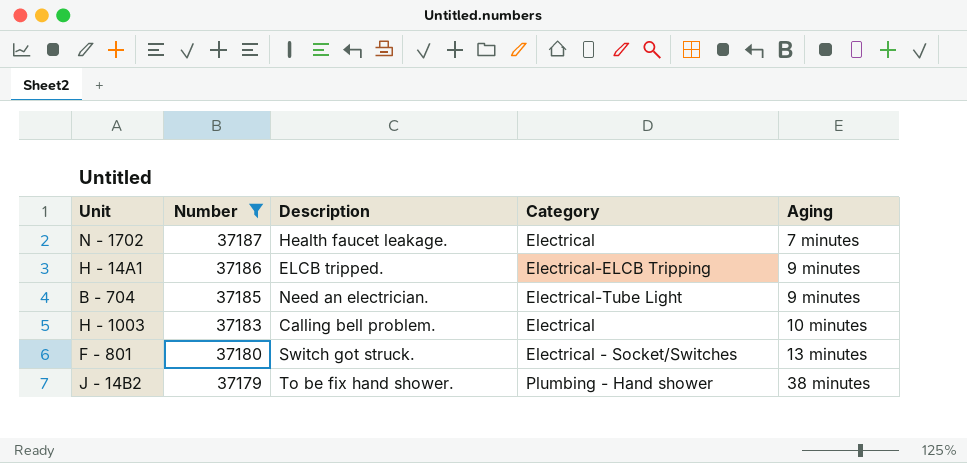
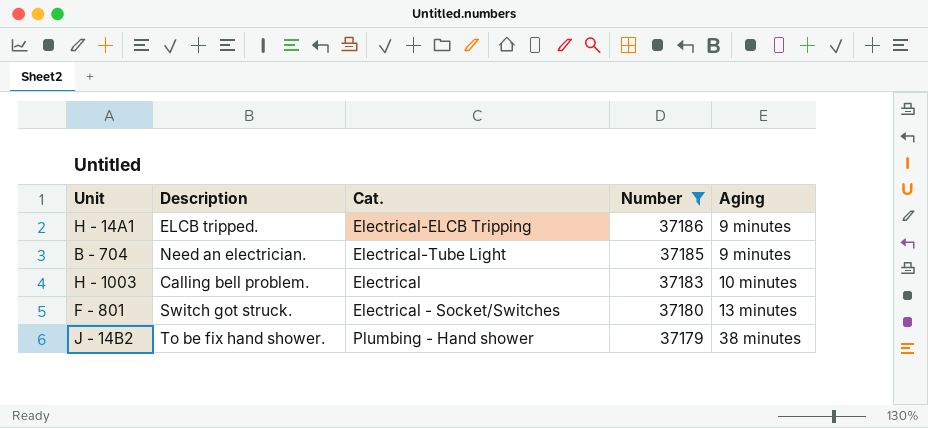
column name: Category -> Cat.
column Number | position: 2 -> 4
row N - 1702: 37187 | Health faucet leakage. | Electrical | 7 minutes -> none

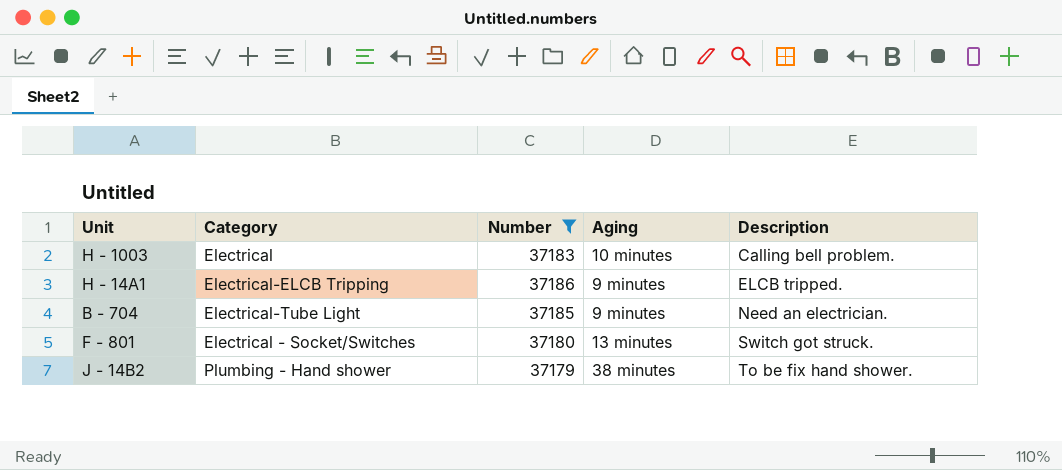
row order: Number descending -> Description ascending
column name: Cat. -> Category
column Description | position: 2 -> 5

